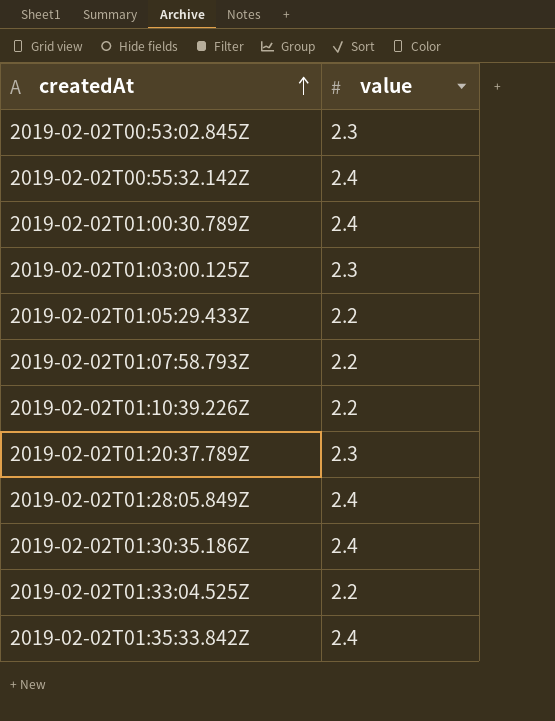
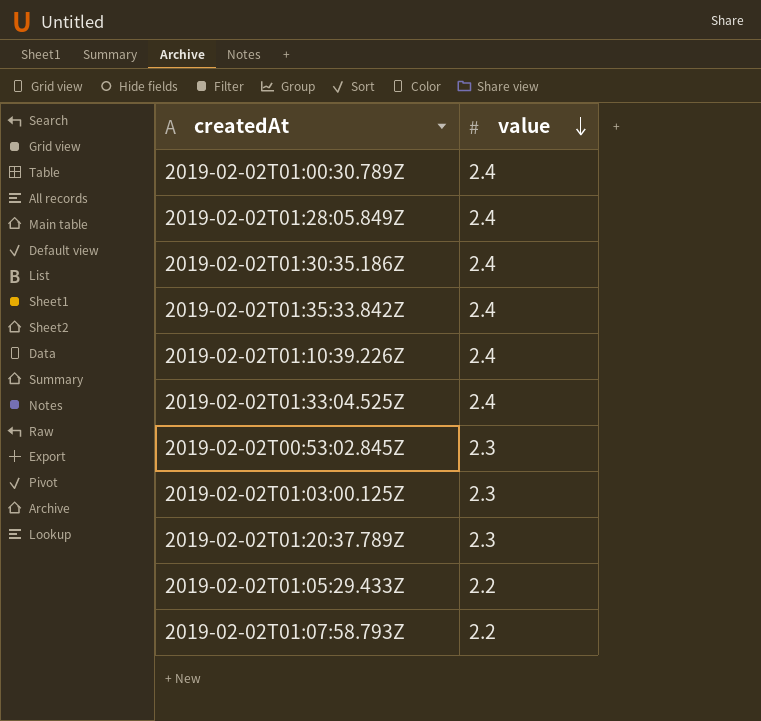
row order: createdAt ascending -> value descending
row 2019-02-02T00:55:32.142Z: 2.4 -> none
2019-02-02T01:10:39.226Z | value: 2.2 -> 2.4
2019-02-02T01:33:04.525Z | value: 2.2 -> 2.4

